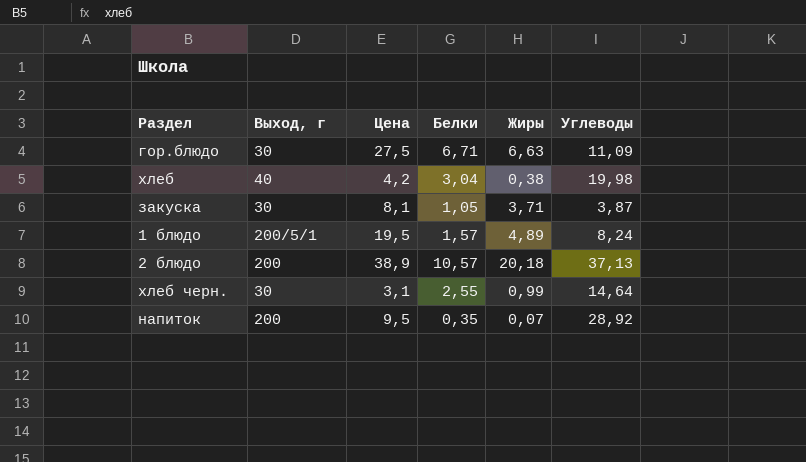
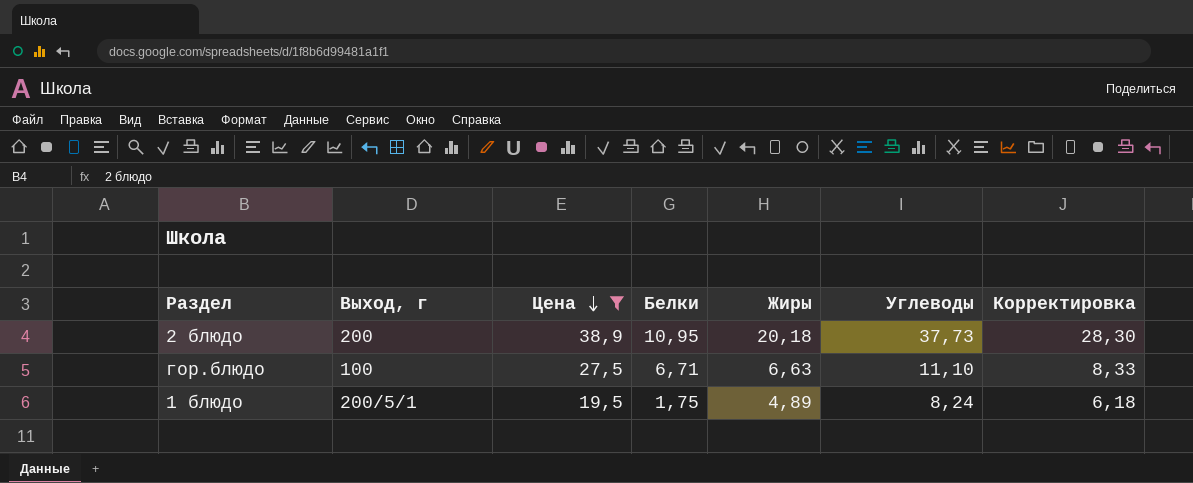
filter: none -> Цена >= 19,5
row order: none -> Цена descending
column Корректировка | formula: none -> [Углеводы] * 0,75
2 блюдо | Белки: 10,57 -> 10,95
2 блюдо | Углеводы: 37,13 -> 37,73
гор.блюдо | Выход, г: 30 -> 100
гор.блюдо | Углеводы: 11,09 -> 11,10
1 блюдо | Белки: 1,57 -> 1,75

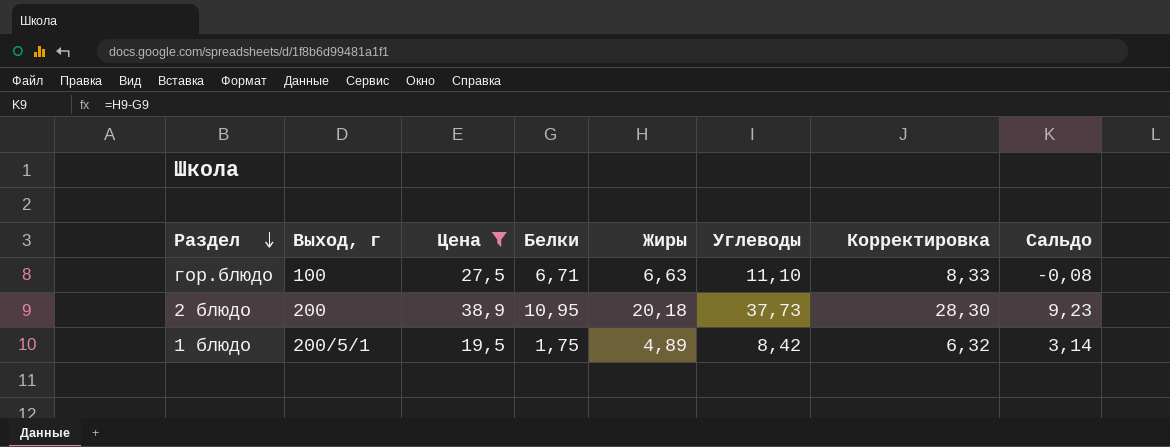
row order: Цена descending -> Раздел descending
column Сальдо | formula: none -> [Жиры] - [Белки]
1 блюдо | Углеводы: 8,24 -> 8,42
1 блюдо | Корректировка: 6,18 -> 6,32

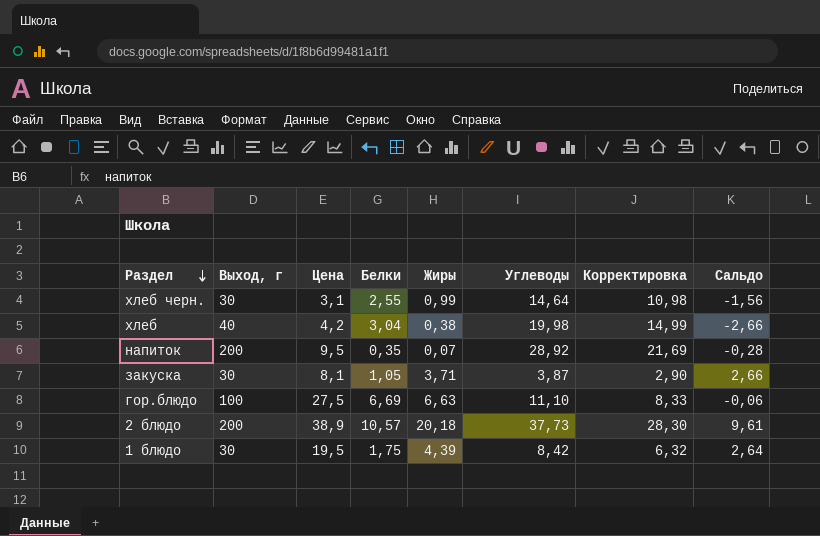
filter: Цена >= 19,5 -> none
гор.блюдо | Белки: 6,71 -> 6,69
гор.блюдо | Сальдо: -0,08 -> -0,06
2 блюдо | Белки: 10,95 -> 10,57
2 блюдо | Сальдо: 9,23 -> 9,61
1 блюдо | Выход, г: 200/5/1 -> 30
1 блюдо | Жиры: 4,89 -> 4,39
1 блюдо | Сальдо: 3,14 -> 2,64

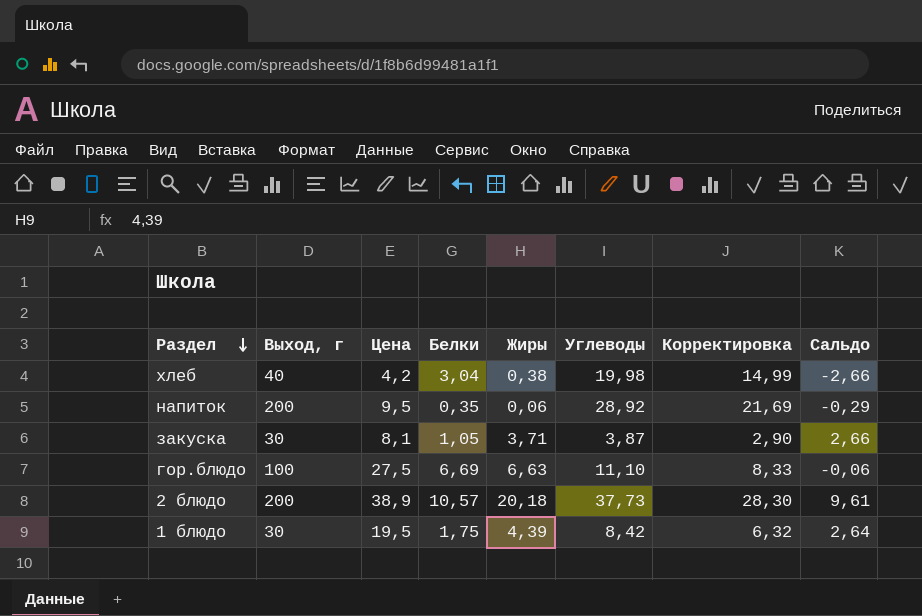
row хлеб черн.: 30 | 3,1 | 2,55 | 0,99 | 14,64 | 10,98 | -1,56 -> none
напиток | Жиры: 0,07 -> 0,06
напиток | Сальдо: -0,28 -> -0,29

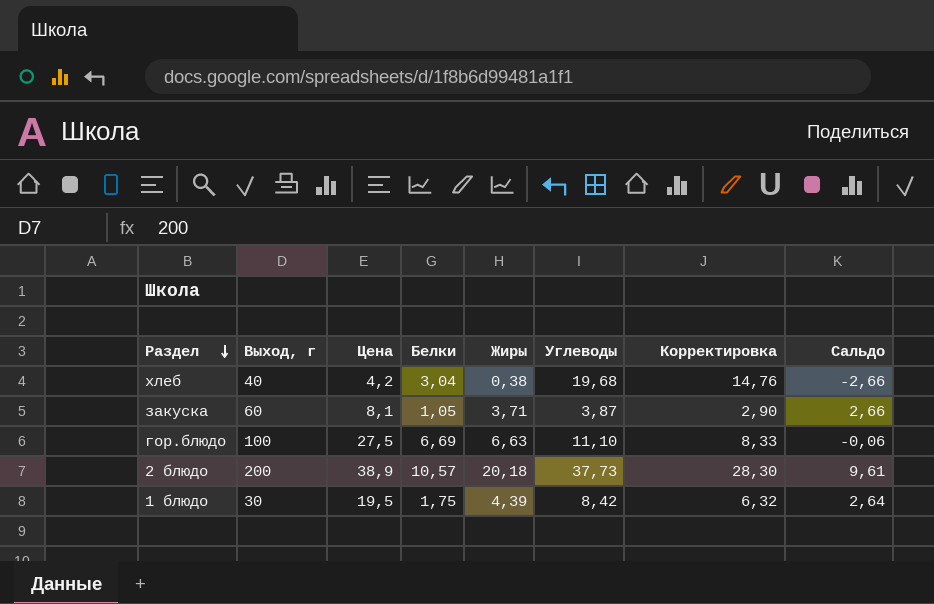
row напиток: 200 | 9,5 | 0,35 | 0,06 | 28,92 | 21,69 | -0,29 -> none
хлеб | Углеводы: 19,98 -> 19,68
хлеб | Корректировка: 14,99 -> 14,76
закуска | Выход, г: 30 -> 60

